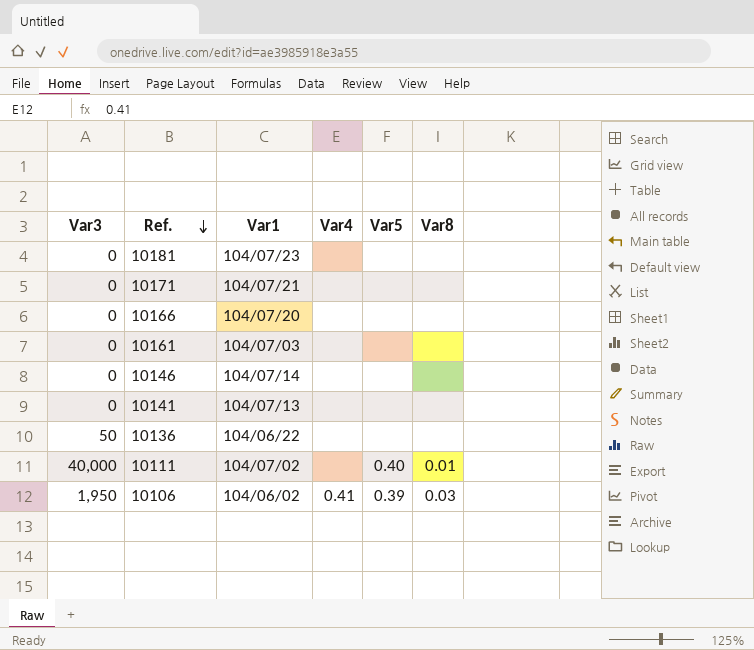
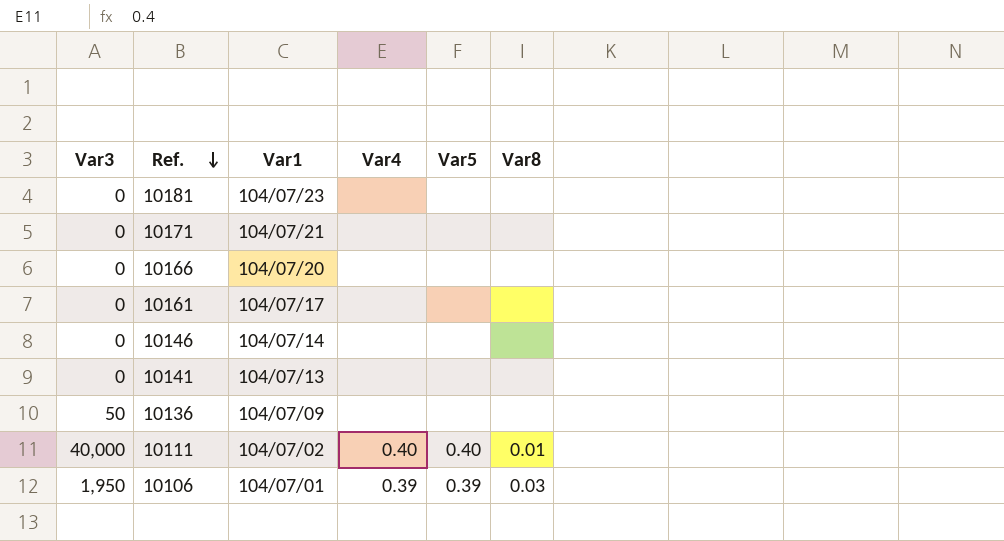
10161 | Var1: 104/07/03 -> 104/07/17
10136 | Var1: 104/06/22 -> 104/07/09
10111 | Var4: none -> 0.40
10106 | Var1: 104/06/02 -> 104/07/01
10106 | Var4: 0.41 -> 0.39

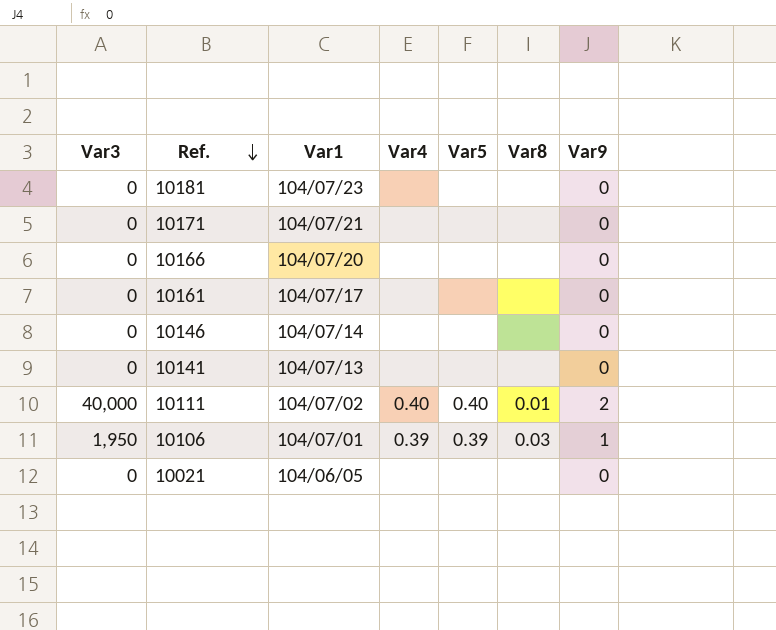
column Var9 | position: none -> 7
row 10136: 50 | 104/07/09 | none | none | none -> none
row 10021: none -> 0 | 104/06/05 | none | none | none | 0

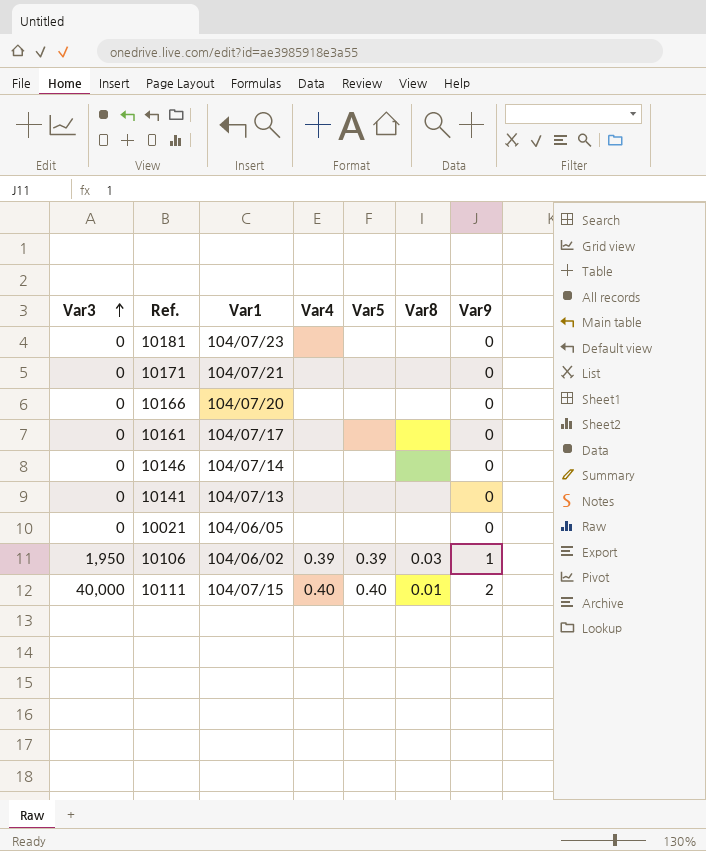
row order: Ref. descending -> Var3 ascending
10106 | Var1: 104/07/01 -> 104/06/02
10111 | Var1: 104/07/02 -> 104/07/15

